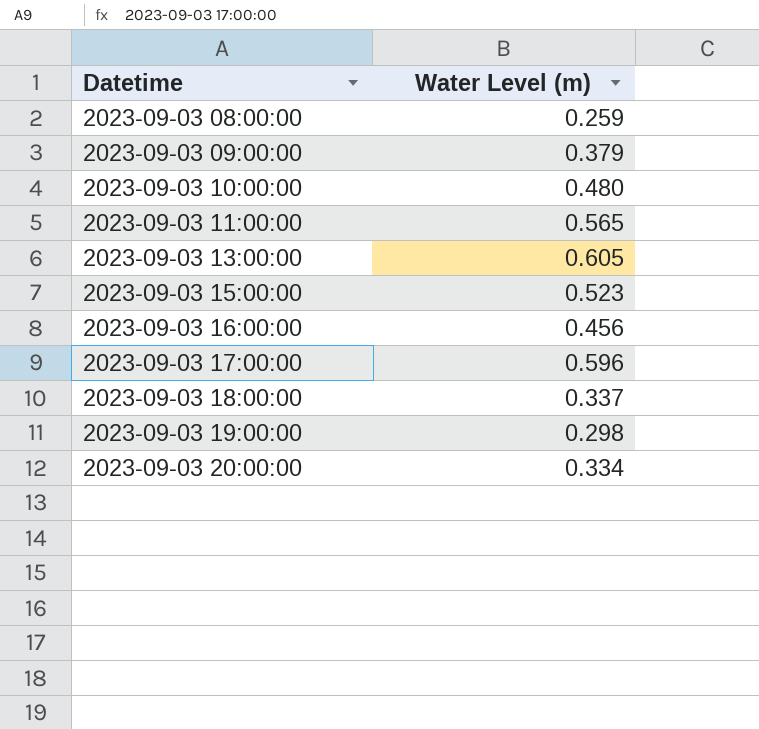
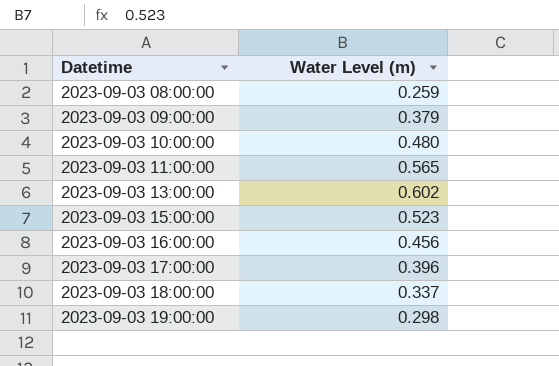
row 2023-09-03 20:00:00: 0.334 -> none
2023-09-03 13:00:00 | Water Level (m): 0.605 -> 0.602
2023-09-03 17:00:00 | Water Level (m): 0.596 -> 0.396

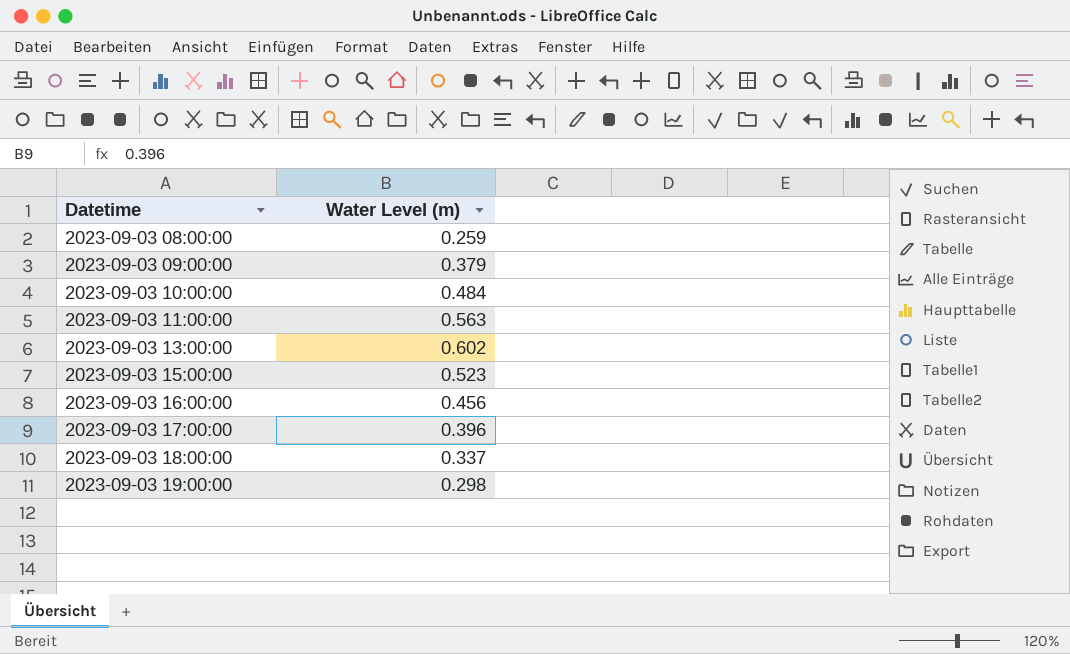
2023-09-03 10:00:00 | Water Level (m): 0.480 -> 0.484
2023-09-03 11:00:00 | Water Level (m): 0.565 -> 0.563

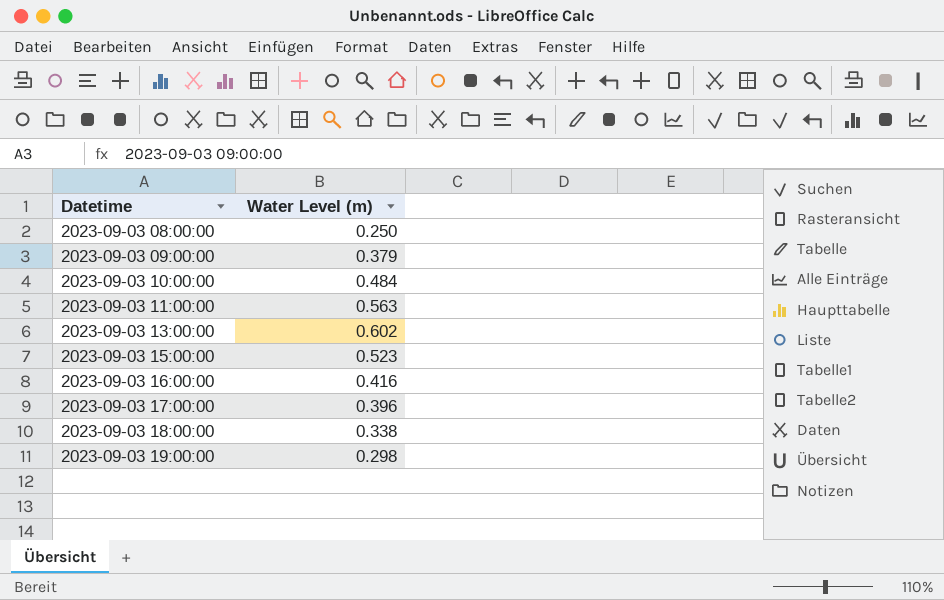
2023-09-03 08:00:00 | Water Level (m): 0.259 -> 0.250
2023-09-03 16:00:00 | Water Level (m): 0.456 -> 0.416
2023-09-03 18:00:00 | Water Level (m): 0.337 -> 0.338

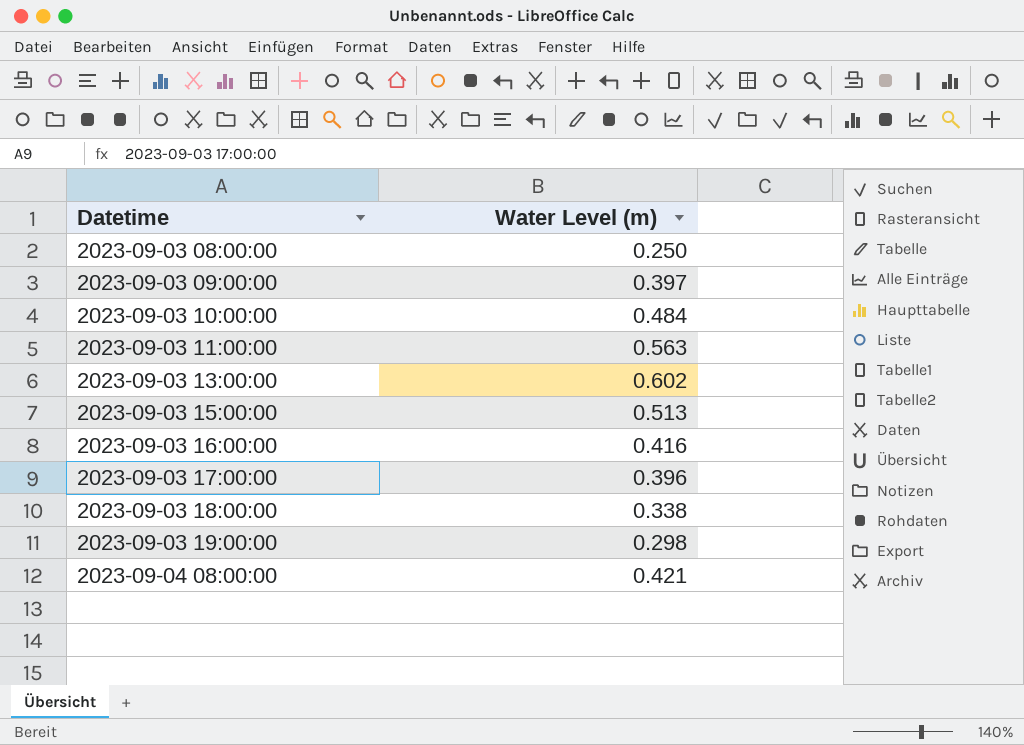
2023-09-03 09:00:00 | Water Level (m): 0.379 -> 0.397
2023-09-03 15:00:00 | Water Level (m): 0.523 -> 0.513
row 2023-09-04 08:00:00: none -> 0.421

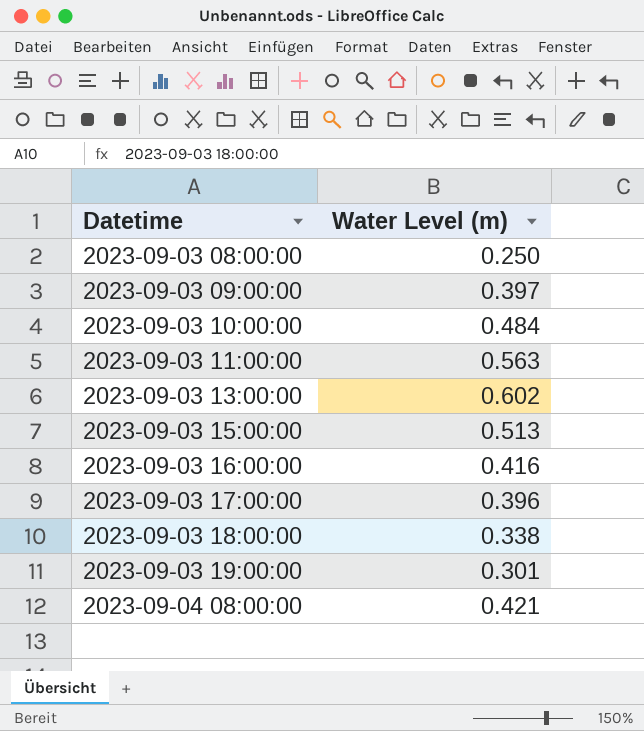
2023-09-03 19:00:00 | Water Level (m): 0.298 -> 0.301

